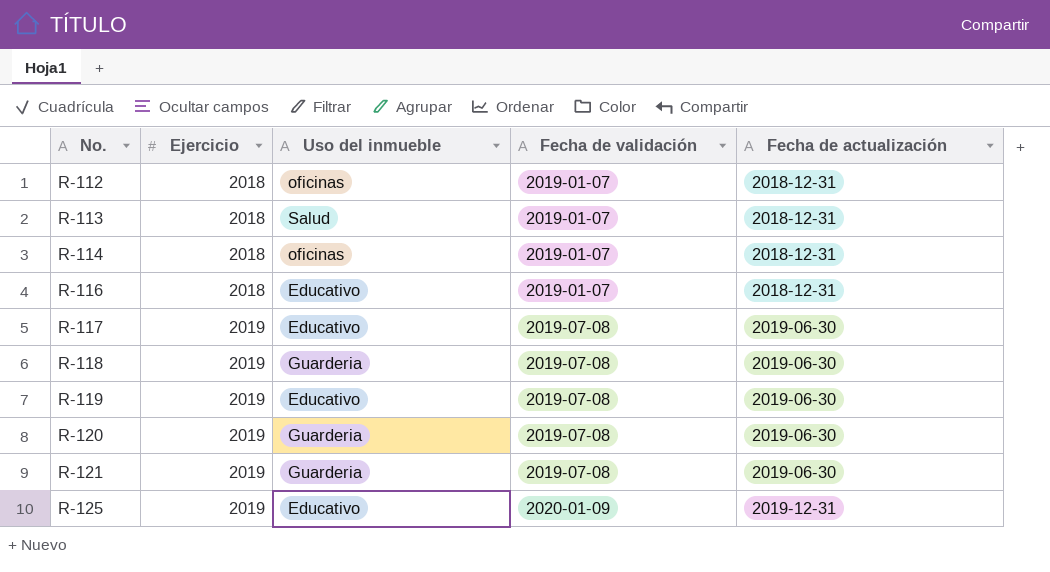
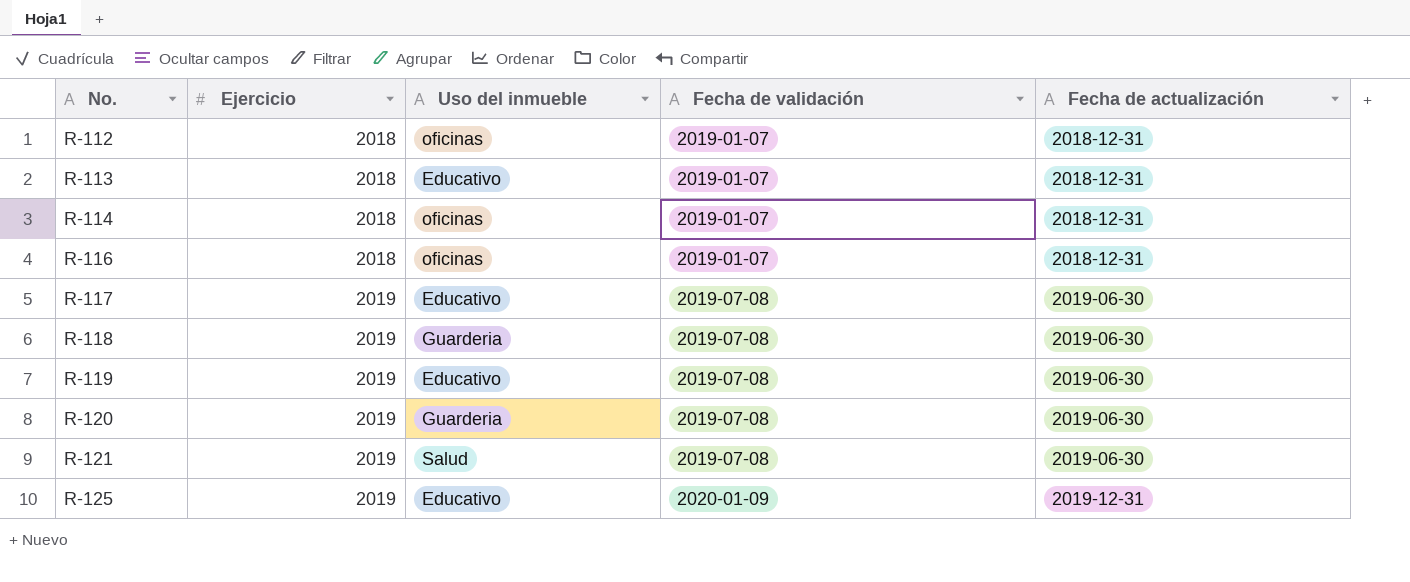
R-113 | Uso del inmueble: Salud -> Educativo
R-116 | Uso del inmueble: Educativo -> oficinas
R-121 | Uso del inmueble: Guarderia -> Salud

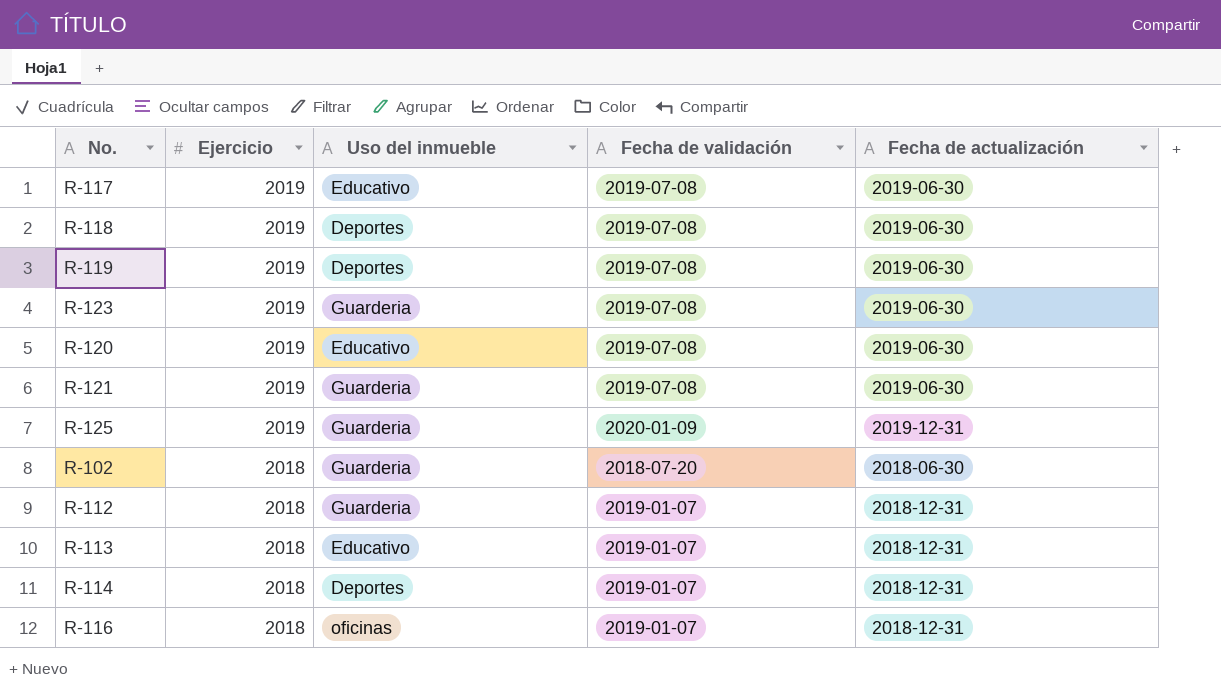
row order: No. ascending -> Ejercicio descending
R-118 | Uso del inmueble: Guarderia -> Deportes
R-119 | Uso del inmueble: Educativo -> Deportes
row R-123: none -> 2019 | Guarderia | 2019-07-08 | 2019-06-30
R-120 | Uso del inmueble: Guarderia -> Educativo
R-121 | Uso del inmueble: Salud -> Guarderia
R-125 | Uso del inmueble: Educativo -> Guarderia
row R-102: none -> 2018 | Guarderia | 2018-07-20 | 2018-06-30
R-112 | Uso del inmueble: oficinas -> Guarderia
R-114 | Uso del inmueble: oficinas -> Deportes

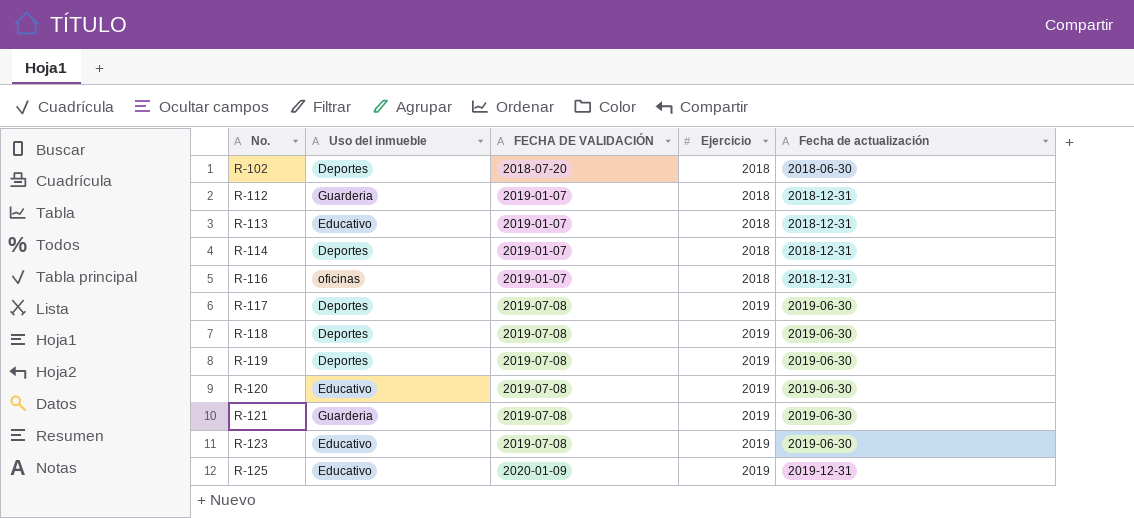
row order: Ejercicio descending -> No. ascending
column name: Fecha de validación -> FECHA DE VALIDACIÓN
column Ejercicio | position: 2 -> 4
R-102 | Uso del inmueble: Guarderia -> Deportes
R-117 | Uso del inmueble: Educativo -> Deportes
R-123 | Uso del inmueble: Guarderia -> Educativo
R-125 | Uso del inmueble: Guarderia -> Educativo

